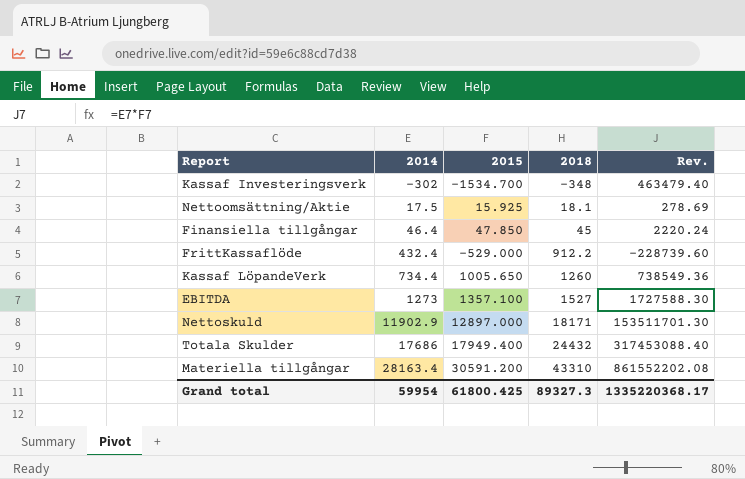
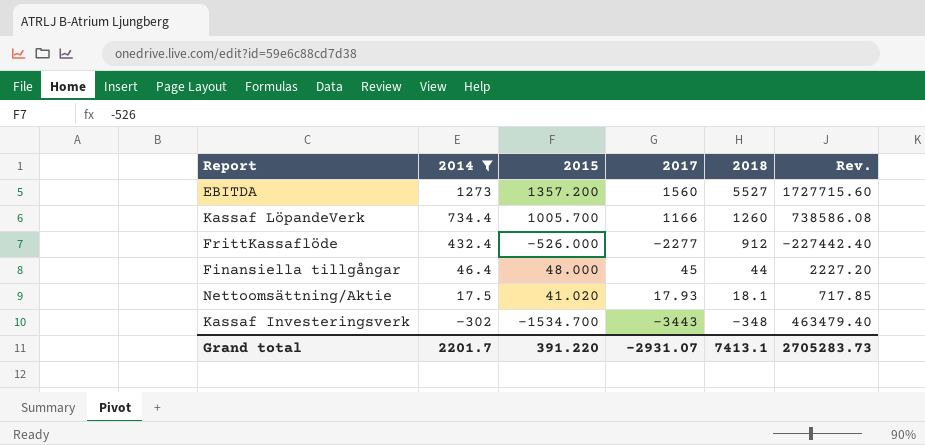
filter: none -> 2014 <= 1273
row order: 2014 ascending -> 2014 descending
column 2017 | position: none -> 4
EBITDA | 2015: 1357.100 -> 1357.200
EBITDA | 2018: 1527 -> 5527
EBITDA | Rev.: 1727588.30 -> 1727715.60
Kassaf LöpandeVerk | 2015: 1005.650 -> 1005.700
Kassaf LöpandeVerk | Rev.: 738549.36 -> 738586.08
FrittKassaflöde | 2015: -529.000 -> -526.000
FrittKassaflöde | 2018: 912.2 -> 912
FrittKassaflöde | Rev.: -228739.60 -> -227442.40
Finansiella tillgångar | 2015: 47.850 -> 48.000
Finansiella tillgångar | 2018: 45 -> 44
Finansiella tillgångar | Rev.: 2220.24 -> 2227.20
Nettoomsättning/Aktie | 2015: 15.925 -> 41.020
Nettoomsättning/Aktie | Rev.: 278.69 -> 717.85
Grand total | 2014: 59954 -> 2201.7
Grand total | 2015: 61800.425 -> 391.220
Grand total | 2018: 89327.3 -> 7413.1
Grand total | Rev.: 1335220368.17 -> 2705283.73

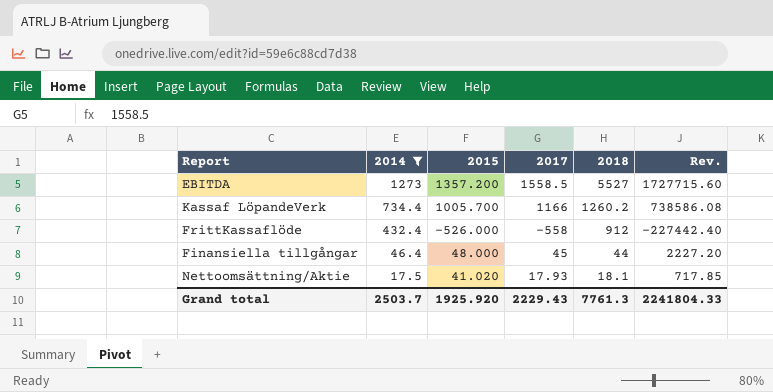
row Kassaf Investeringsverk: -302 | -1534.700 | -3443 | -348 | 463479.40 -> none
EBITDA | 2017: 1560 -> 1558.5
Kassaf LöpandeVerk | 2018: 1260 -> 1260.2
FrittKassaflöde | 2017: -2277 -> -558
Grand total | 2014: 2201.7 -> 2503.7
Grand total | 2015: 391.220 -> 1925.920
Grand total | 2017: -2931.07 -> 2229.43
Grand total | 2018: 7413.1 -> 7761.3
Grand total | Rev.: 2705283.73 -> 2241804.33

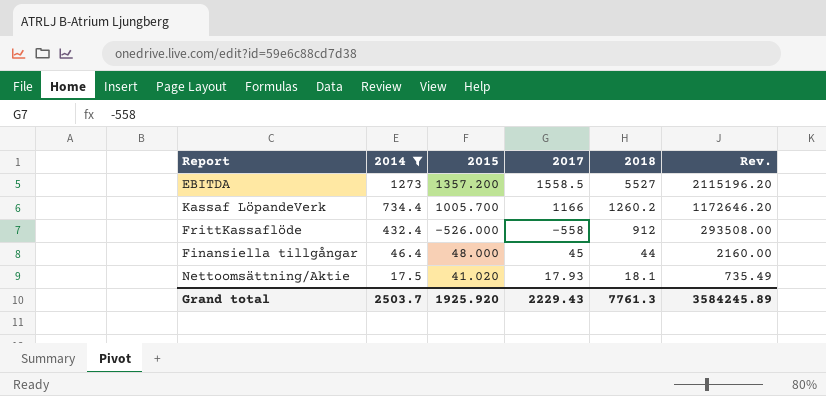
column Rev. | formula: [2014] * [2015] -> [2015] * [2017]
Grand total | Rev.: 2241804.33 -> 3584245.89

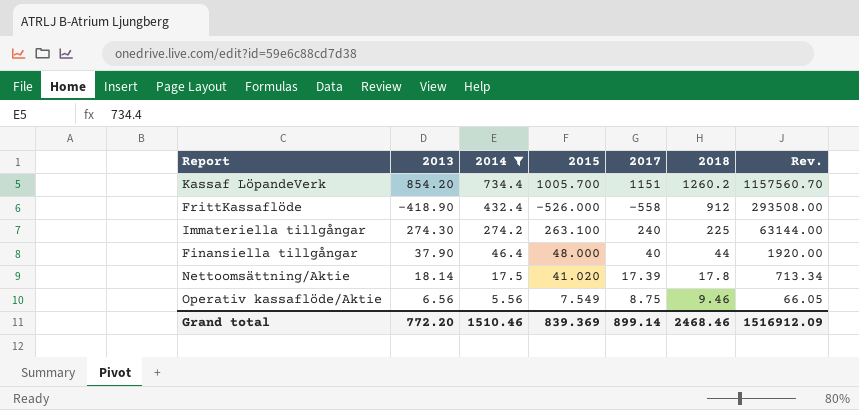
column 2013 | position: none -> 2
row EBITDA: 1273 | 1357.200 | 1558.5 | 5527 | 2115196.20 -> none
Kassaf LöpandeVerk | 2017: 1166 -> 1151
Kassaf LöpandeVerk | Rev.: 1172646.20 -> 1157560.70
row Immateriella tillgångar: none -> 274.30 | 274.2 | 263.100 | 240 | 225 | 63144.00
Finansiella tillgångar | 2017: 45 -> 40
Finansiella tillgångar | Rev.: 2160.00 -> 1920.00
Nettoomsättning/Aktie | 2017: 17.93 -> 17.39
Nettoomsättning/Aktie | 2018: 18.1 -> 17.8
Nettoomsättning/Aktie | Rev.: 735.49 -> 713.34
row Operativ kassaflöde/Aktie: none -> 6.56 | 5.56 | 7.549 | 8.75 | 9.46 | 66.05
Grand total | 2014: 2503.7 -> 1510.46
Grand total | 2015: 1925.920 -> 839.369
Grand total | 2017: 2229.43 -> 899.14
Grand total | 2018: 7761.3 -> 2468.46
Grand total | Rev.: 3584245.89 -> 1516912.09

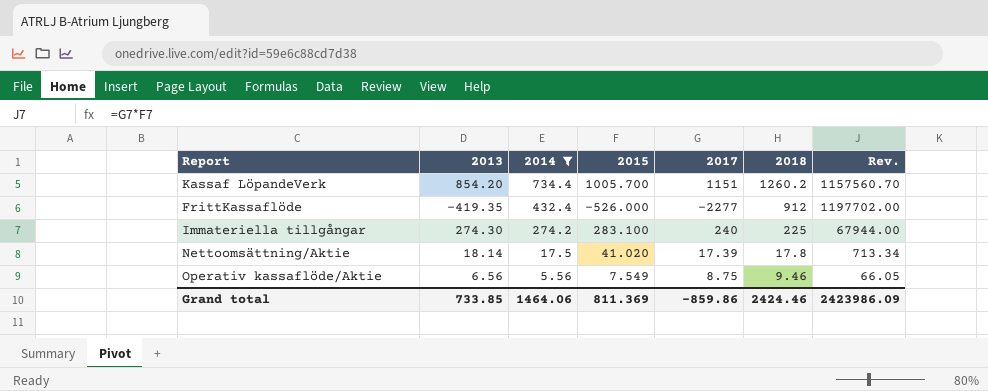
row Finansiella tillgångar: 37.90 | 46.4 | 48.000 | 40 | 44 | 1920.00 -> none
FrittKassaflöde | 2013: -418.90 -> -419.35
FrittKassaflöde | 2017: -558 -> -2277
FrittKassaflöde | Rev.: 293508.00 -> 1197702.00
Immateriella tillgångar | 2015: 263.100 -> 283.100
Immateriella tillgångar | Rev.: 63144.00 -> 67944.00
Grand total | 2013: 772.20 -> 733.85
Grand total | 2014: 1510.46 -> 1464.06
Grand total | 2015: 839.369 -> 811.369
Grand total | 2017: 899.14 -> -859.86
Grand total | 2018: 2468.46 -> 2424.46
Grand total | Rev.: 1516912.09 -> 2423986.09

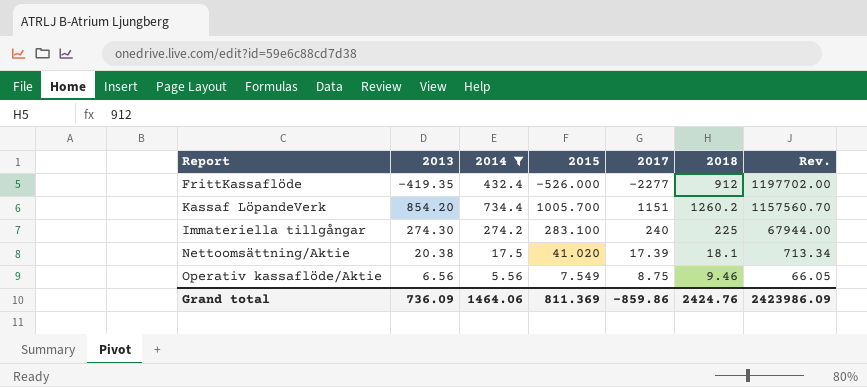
row order: 2014 descending -> Rev. descending
Nettoomsättning/Aktie | 2013: 18.14 -> 20.38
Nettoomsättning/Aktie | 2018: 17.8 -> 18.1
Grand total | 2013: 733.85 -> 736.09
Grand total | 2018: 2424.46 -> 2424.76

